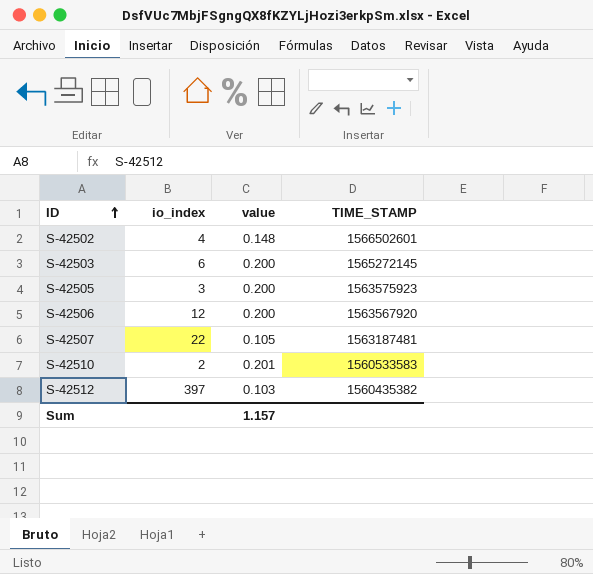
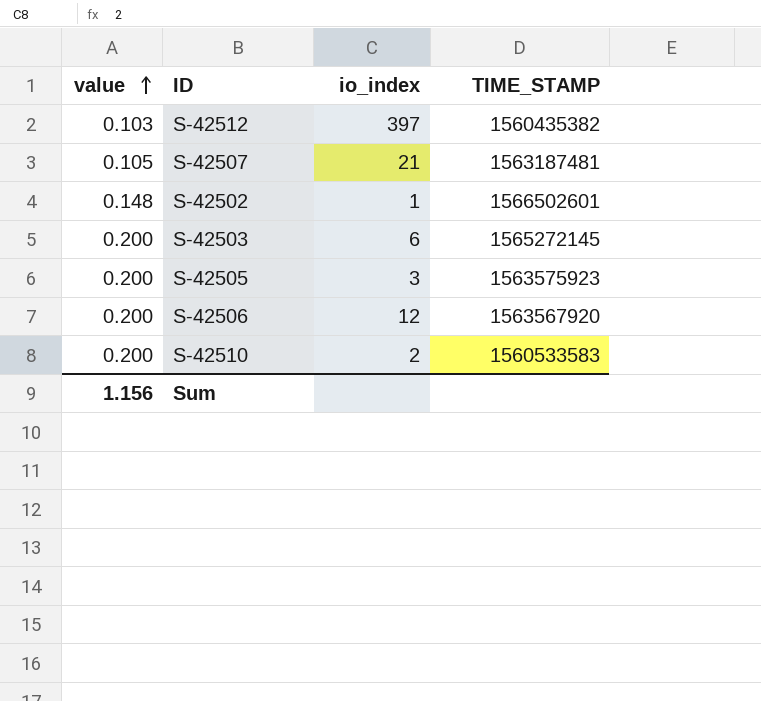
row order: ID ascending -> value ascending
column value | position: 3 -> 1
S-42507 | io_index: 22 -> 21
S-42502 | io_index: 4 -> 1
S-42510 | value: 0.201 -> 0.200
Sum | value: 1.157 -> 1.156

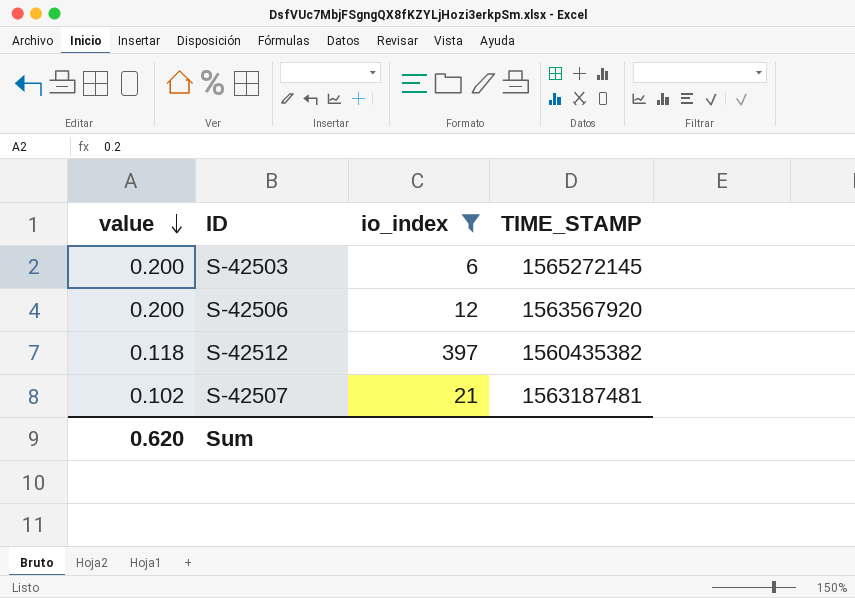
filter: none -> io_index >= 6
row order: value ascending -> value descending
S-42512 | value: 0.103 -> 0.118
S-42507 | value: 0.105 -> 0.102
Sum | value: 1.156 -> 0.620

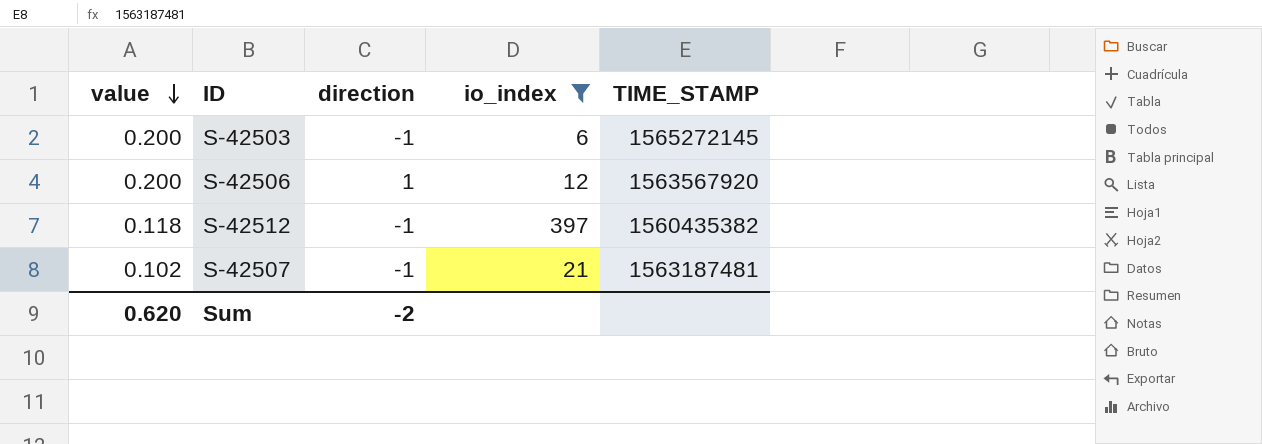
column direction | position: none -> 3

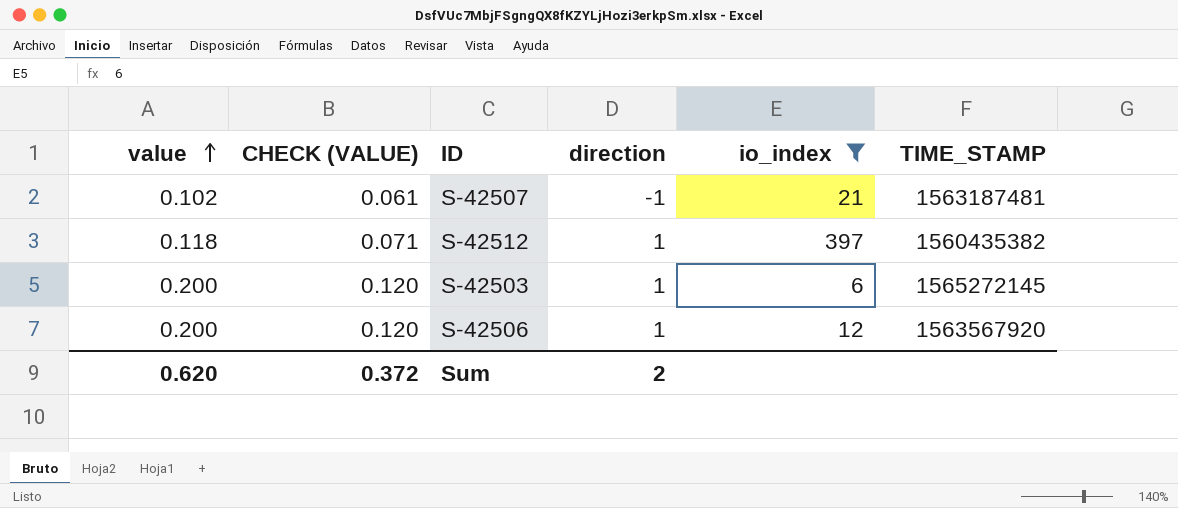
row order: value descending -> value ascending
column CHECK (VALUE) | formula: none -> [value] * 0.6
S-42512 | direction: -1 -> 1
S-42503 | direction: -1 -> 1
Sum | direction: -2 -> 2

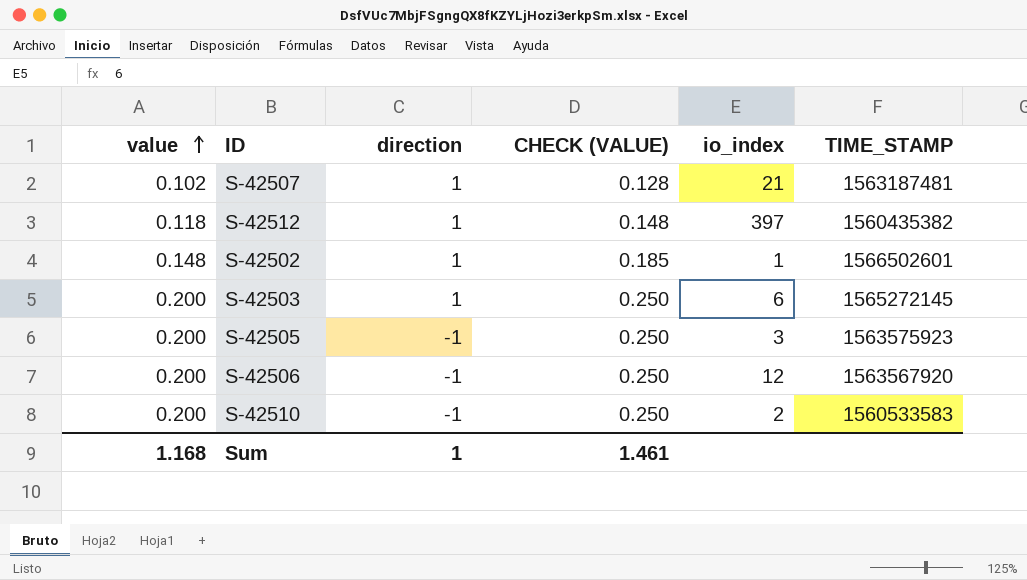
filter: io_index >= 6 -> none
column CHECK (VALUE) | formula: [value] * 0.6 -> [value] * 1.25
column CHECK (VALUE) | position: 2 -> 4
S-42507 | direction: -1 -> 1
S-42506 | direction: 1 -> -1
Sum | value: 0.620 -> 1.168
Sum | direction: 2 -> 1
Sum | CHECK (VALUE): 0.372 -> 1.461

